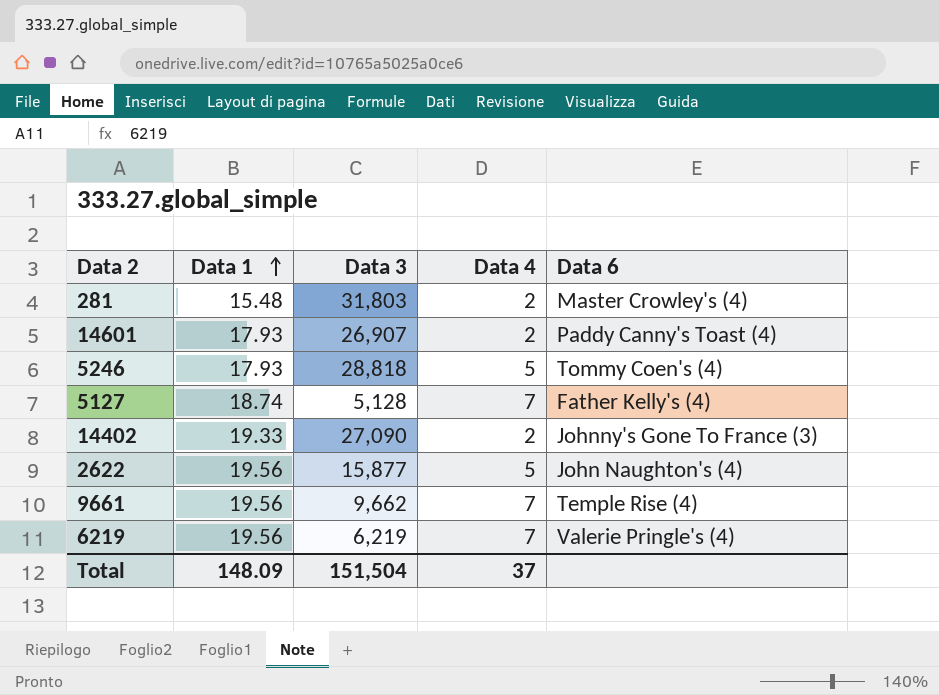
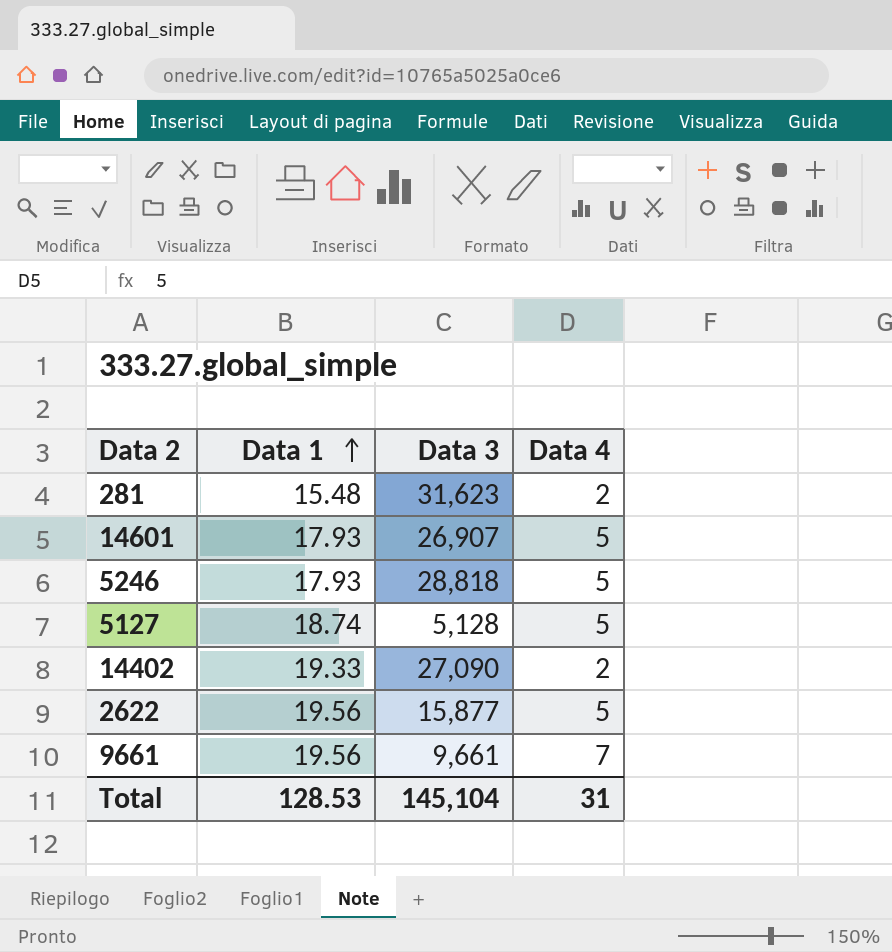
column Data 6 | position: 5 -> none
row 6219: 19.56 | 6,219 | 7 | Valerie Pringle's (4) -> none
281 | Data 3: 31,803 -> 31,623
14601 | Data 4: 2 -> 5
5127 | Data 4: 7 -> 5
9661 | Data 3: 9,662 -> 9,661
Total | Data 1: 148.09 -> 128.53
Total | Data 3: 151,504 -> 145,104
Total | Data 4: 37 -> 31

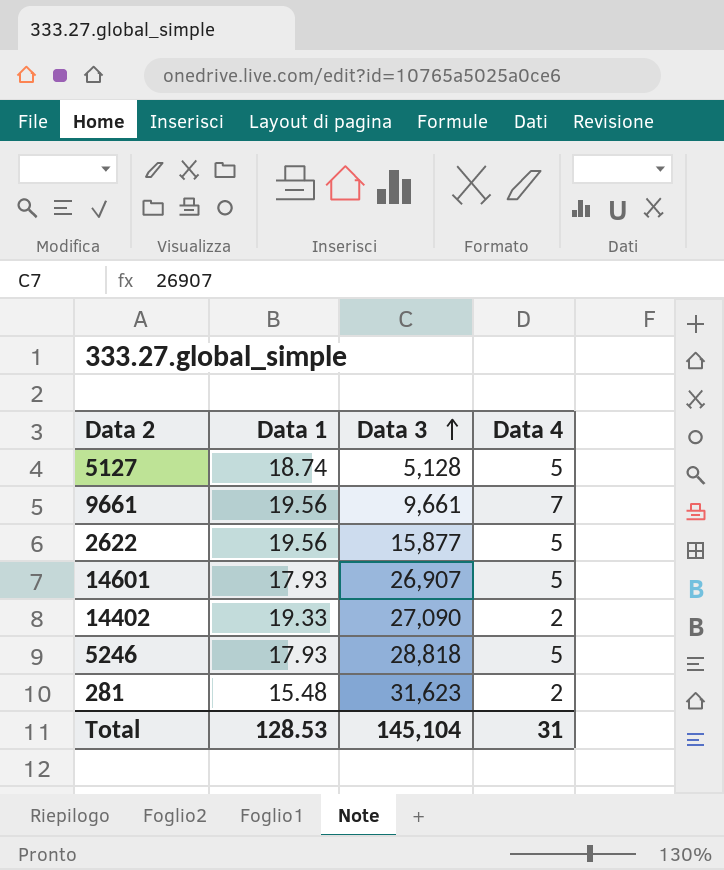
row order: Data 1 ascending -> Data 3 ascending

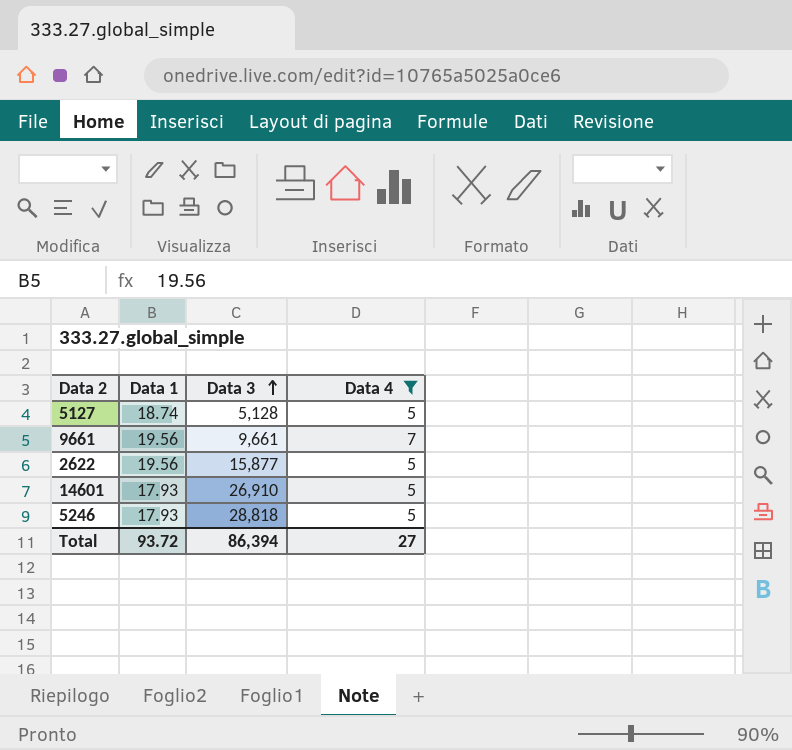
filter: none -> Data 4 != 2
14601 | Data 3: 26,907 -> 26,910
Total | Data 1: 128.53 -> 93.72
Total | Data 3: 145,104 -> 86,394
Total | Data 4: 31 -> 27

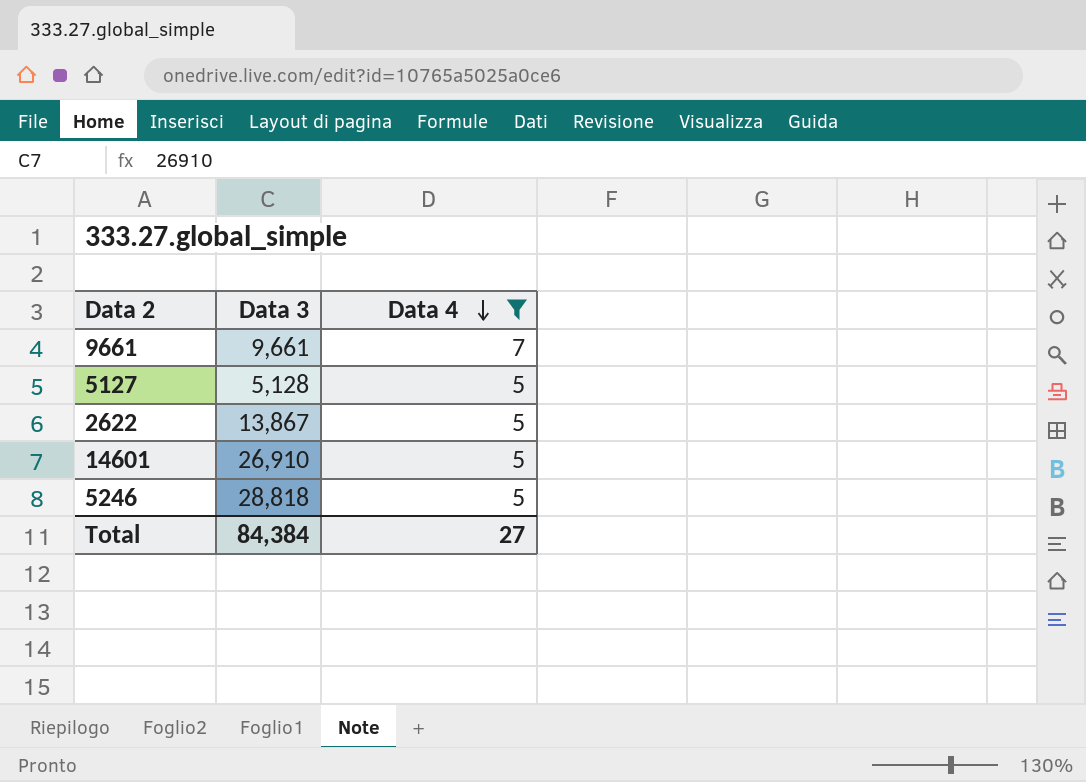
row order: Data 3 ascending -> Data 4 descending
column Data 1 | position: 2 -> none
2622 | Data 3: 15,877 -> 13,867
Total | Data 3: 86,394 -> 84,384

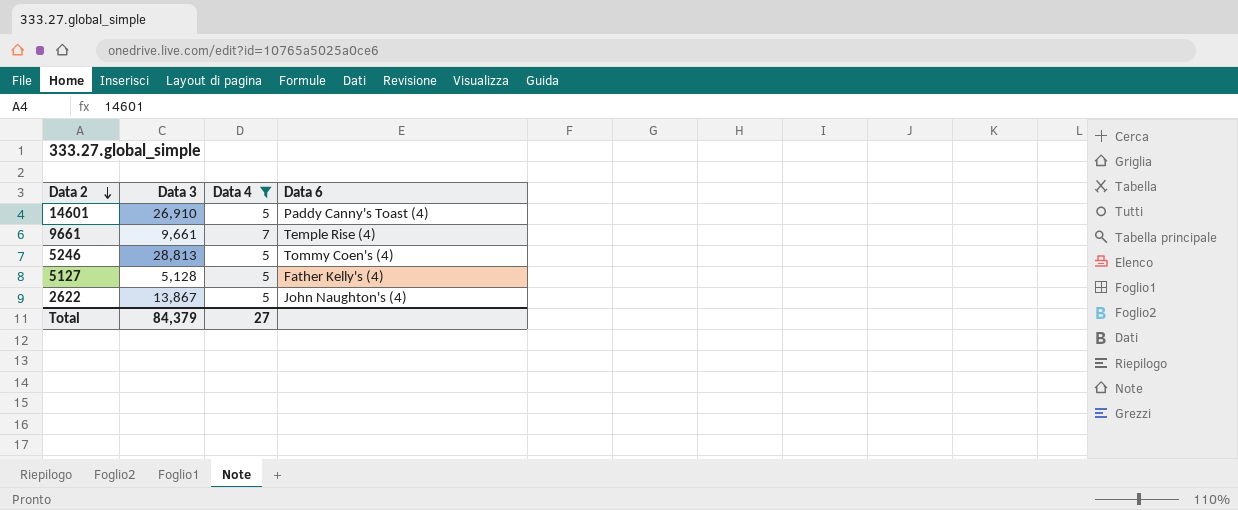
row order: Data 4 descending -> Data 2 descending
column Data 6 | position: none -> 4
5246 | Data 3: 28,818 -> 28,813
Total | Data 3: 84,384 -> 84,379

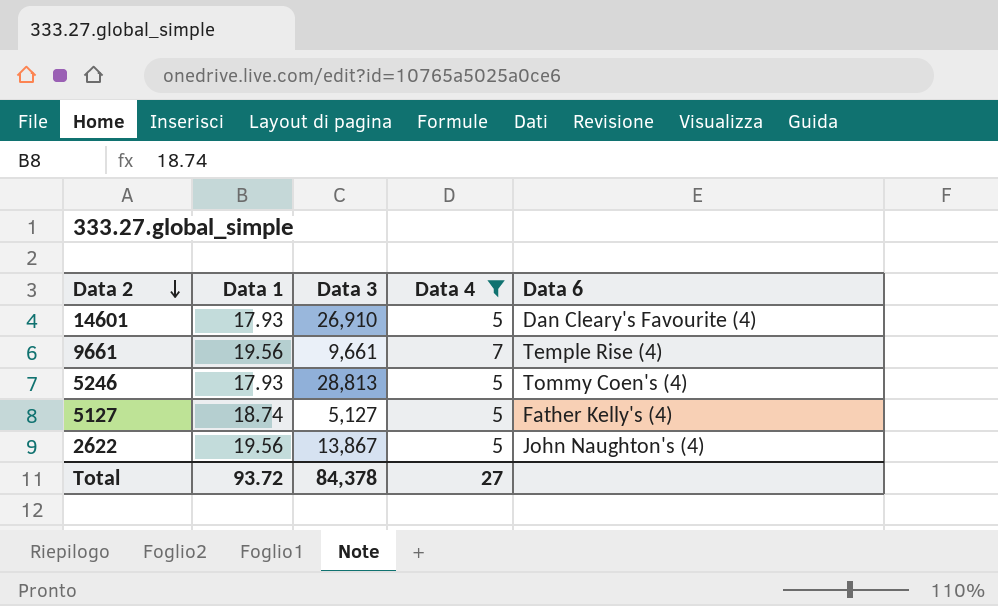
column Data 1 | position: none -> 2
14601 | Data 6: Paddy Canny's Toast (4) -> Dan Cleary's Favourite (4)
5127 | Data 3: 5,128 -> 5,127
Total | Data 3: 84,379 -> 84,378

